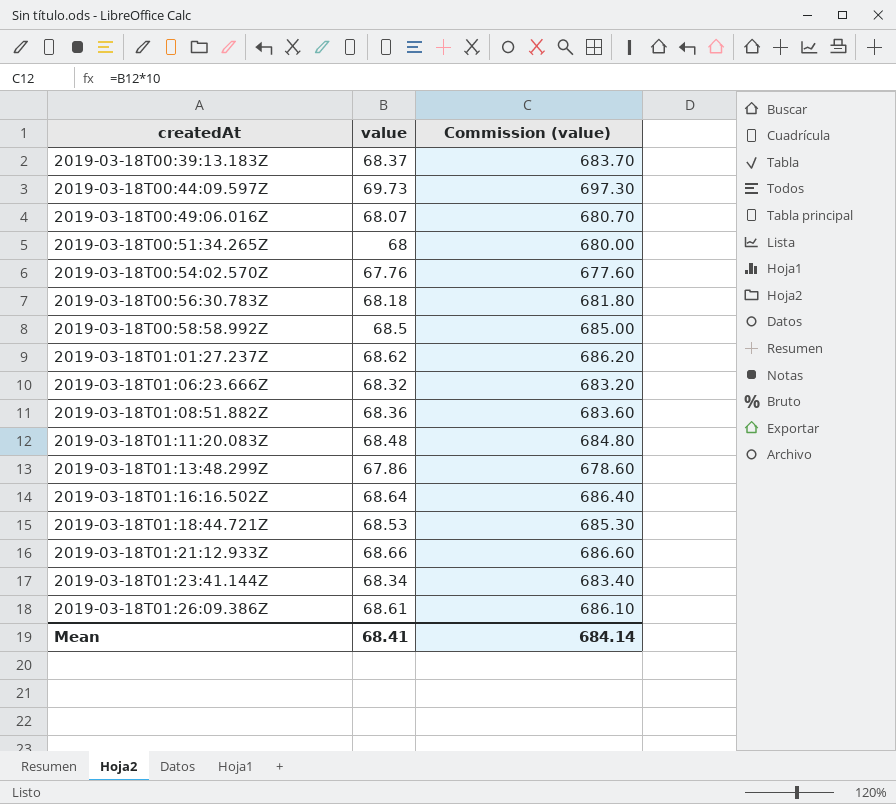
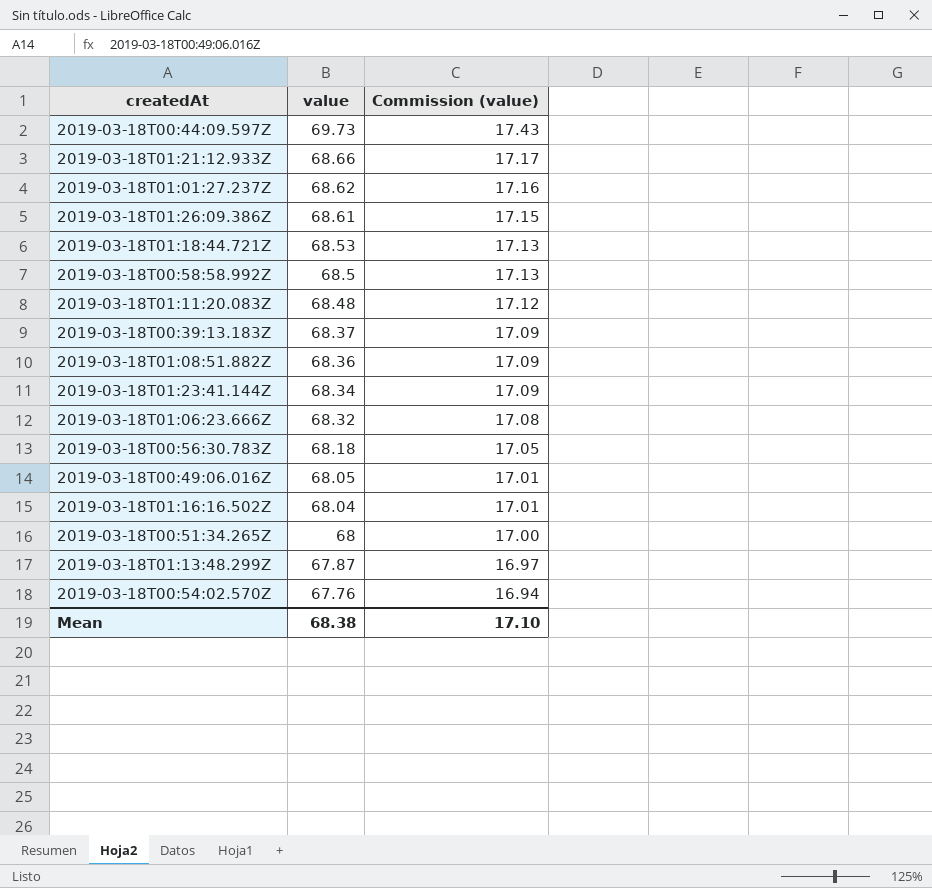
row order: createdAt ascending -> value descending
column Commission (value) | formula: [value] * 10 -> [value] * 0.25
2019-03-18T00:49:06.016Z | value: 68.07 -> 68.05
2019-03-18T01:16:16.502Z | value: 68.64 -> 68.04
2019-03-18T01:13:48.299Z | value: 67.86 -> 67.87
Mean | value: 68.41 -> 68.38
Mean | Commission (value): 684.14 -> 17.10

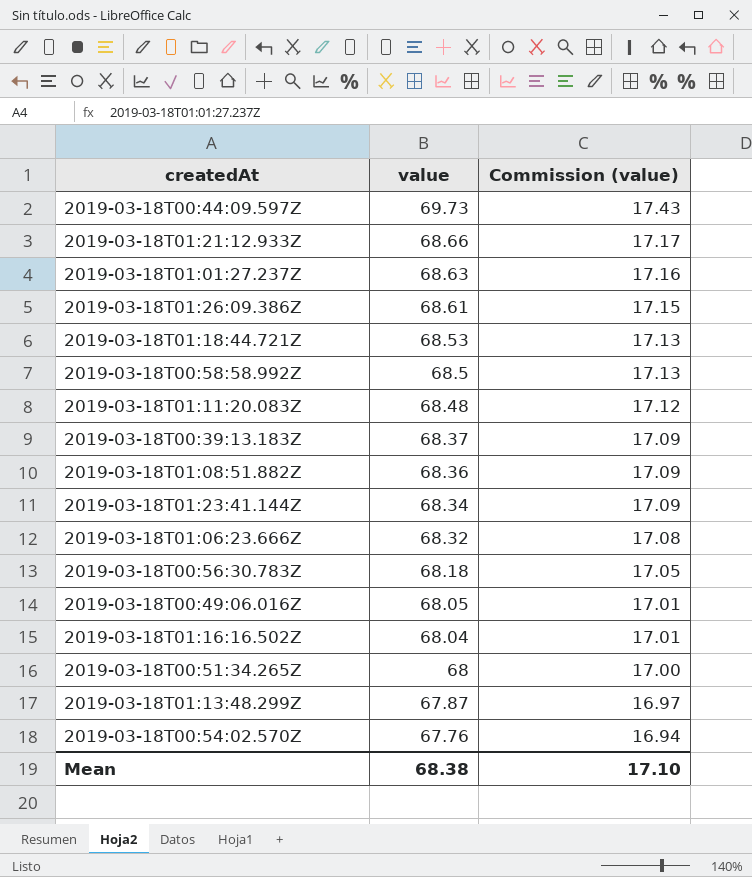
2019-03-18T01:01:27.237Z | value: 68.62 -> 68.63

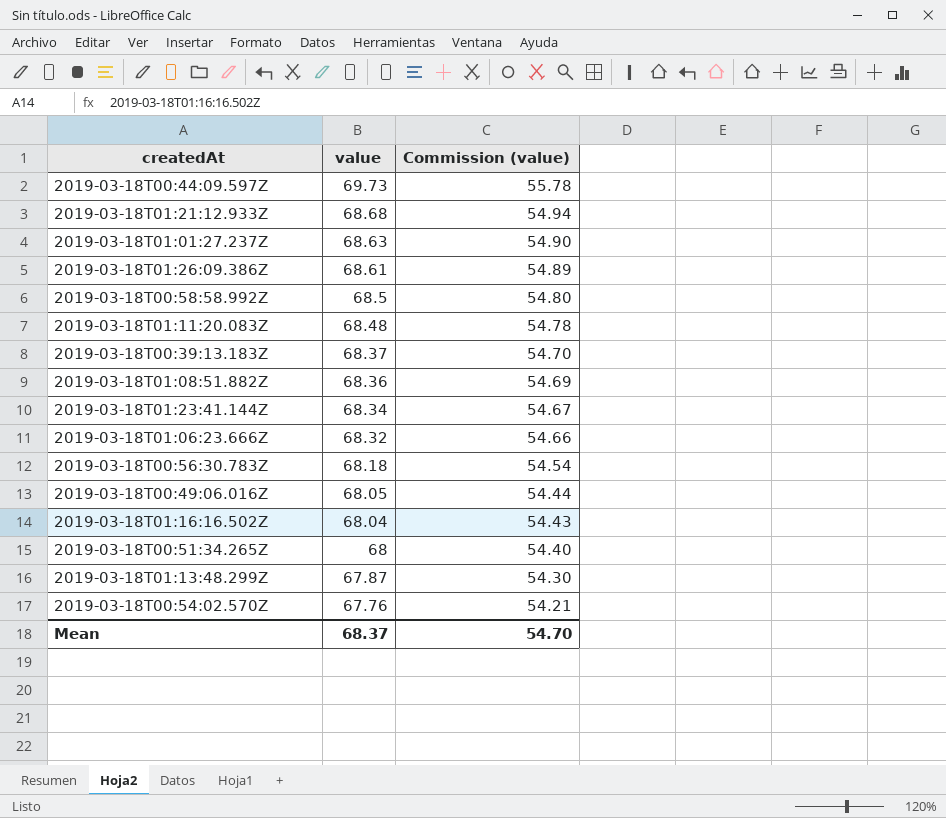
column Commission (value) | formula: [value] * 0.25 -> [value] * 0.8
row 2019-03-18T01:18:44.721Z: 68.53 | 17.13 -> none
2019-03-18T01:21:12.933Z | value: 68.66 -> 68.68
Mean | value: 68.38 -> 68.37
Mean | Commission (value): 17.10 -> 54.70

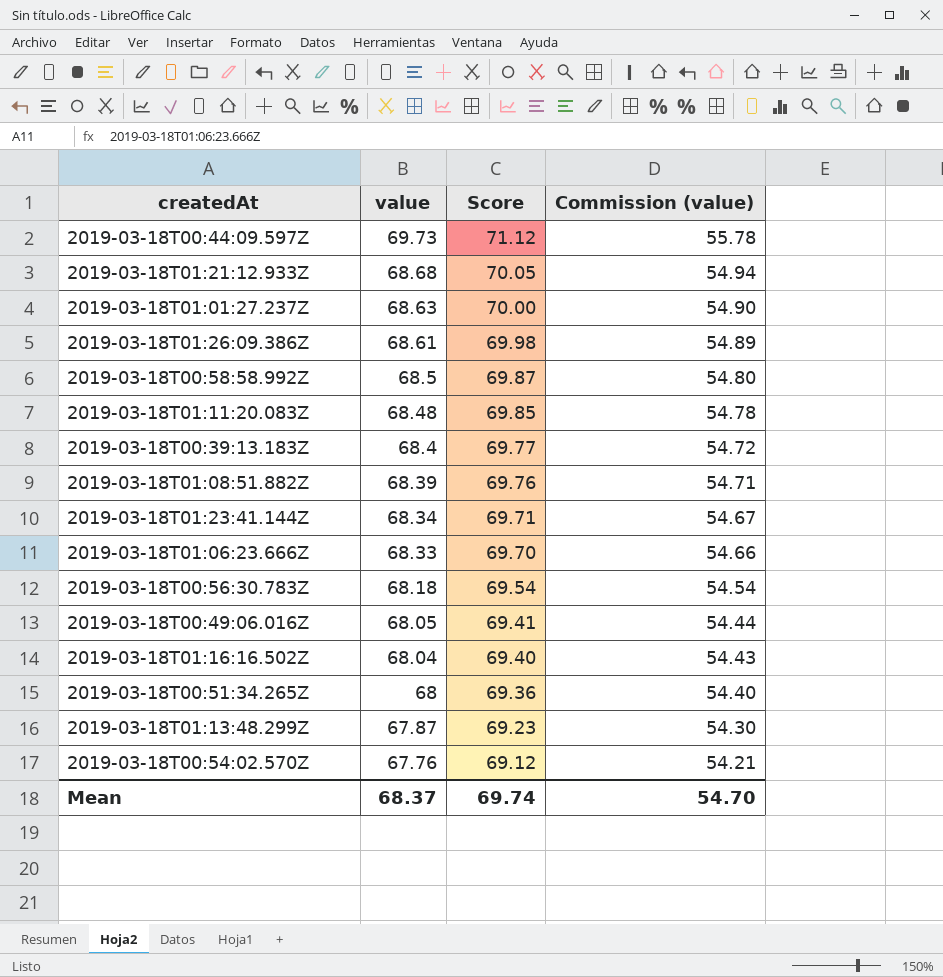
column Score | formula: none -> [value] * 1.02
2019-03-18T00:39:13.183Z | value: 68.37 -> 68.4
2019-03-18T00:39:13.183Z | Commission (value): 54.70 -> 54.72
2019-03-18T01:08:51.882Z | value: 68.36 -> 68.39
2019-03-18T01:08:51.882Z | Commission (value): 54.69 -> 54.71
2019-03-18T01:06:23.666Z | value: 68.32 -> 68.33

